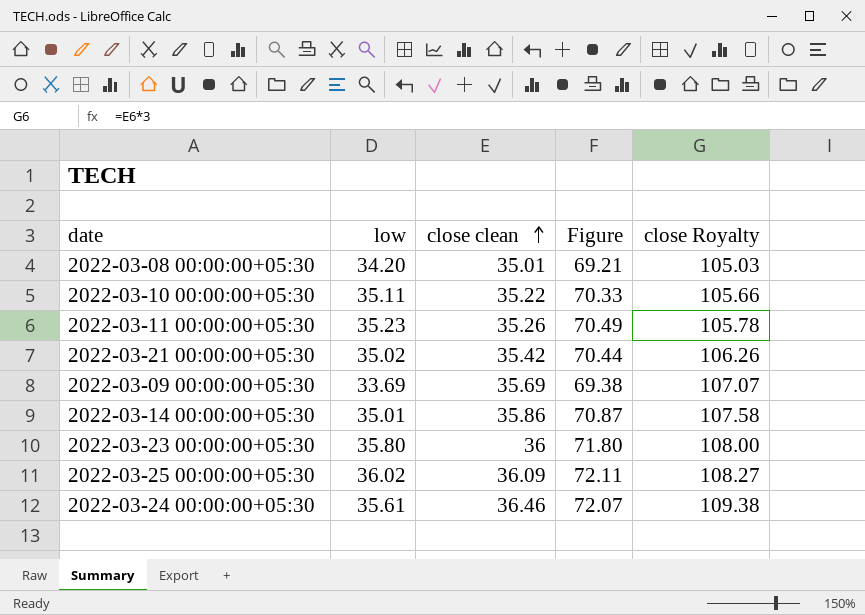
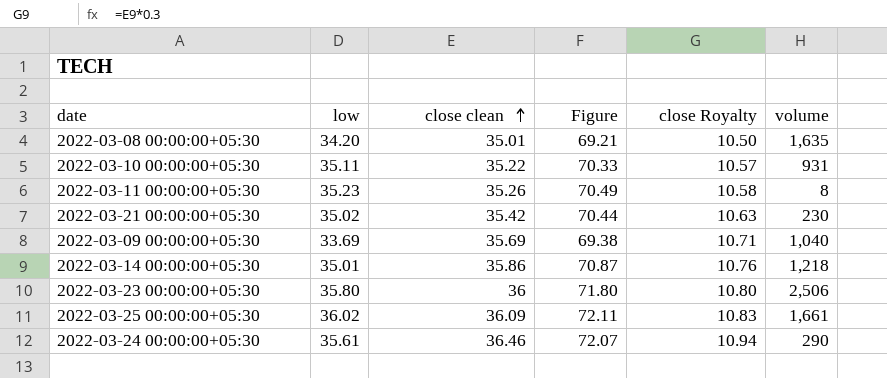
column close Royalty | formula: [close clean] * 3 -> [close clean] * 0.3
column volume | position: none -> 6

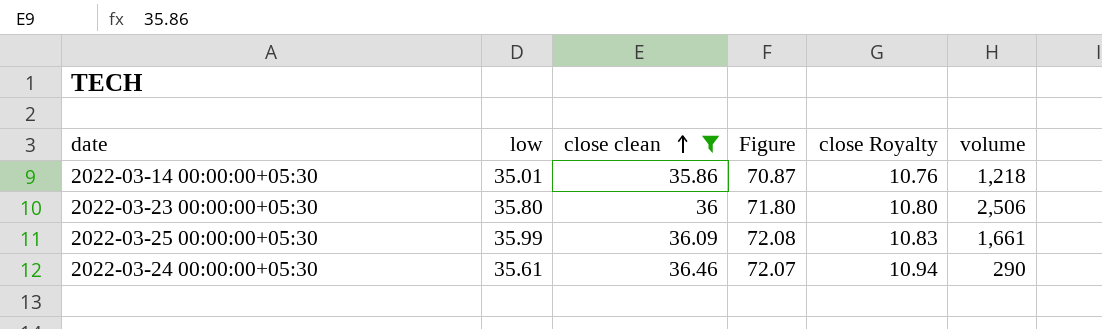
filter: none -> close clean >= 35.86
2022-03-25 00:00:00+05:30 | low: 36.02 -> 35.99
2022-03-25 00:00:00+05:30 | Figure: 72.11 -> 72.08

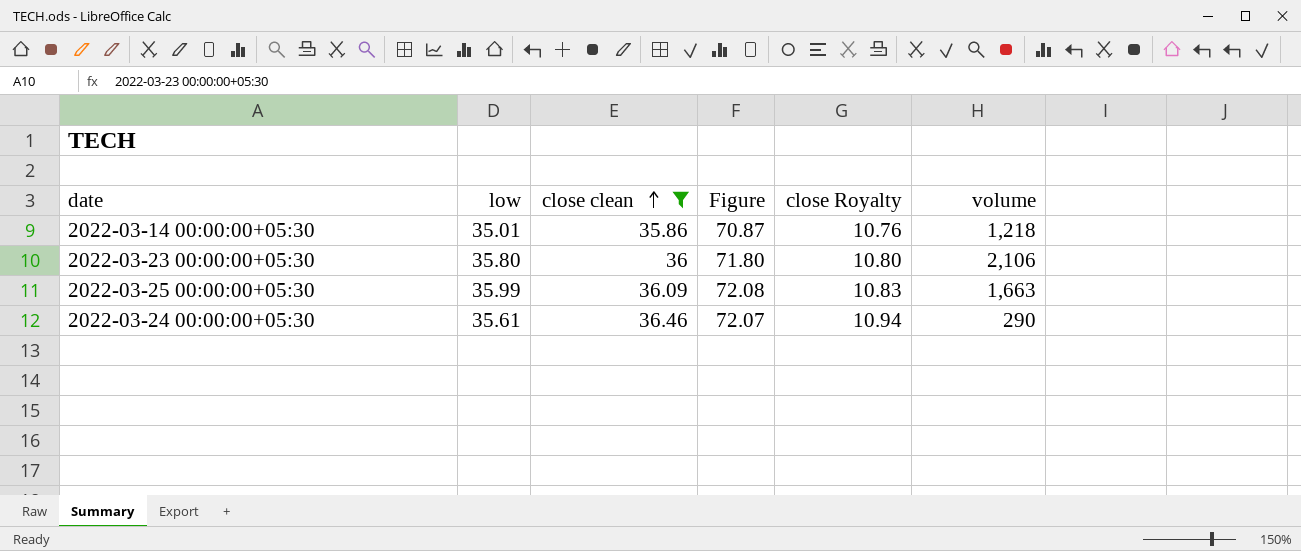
2022-03-23 00:00:00+05:30 | volume: 2,506 -> 2,106
2022-03-25 00:00:00+05:30 | volume: 1,661 -> 1,663

